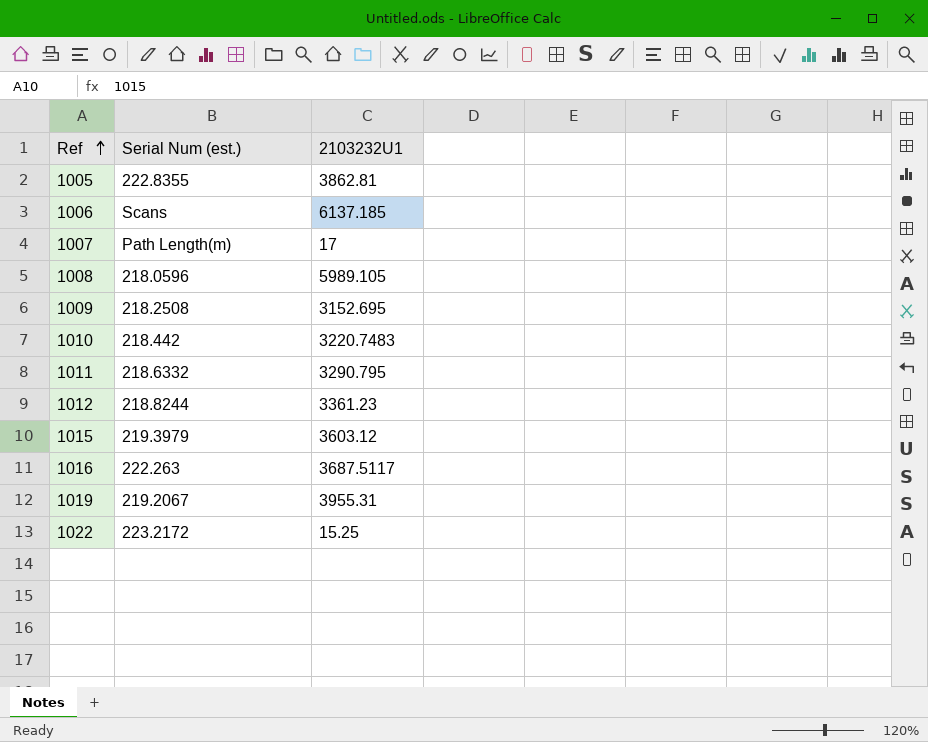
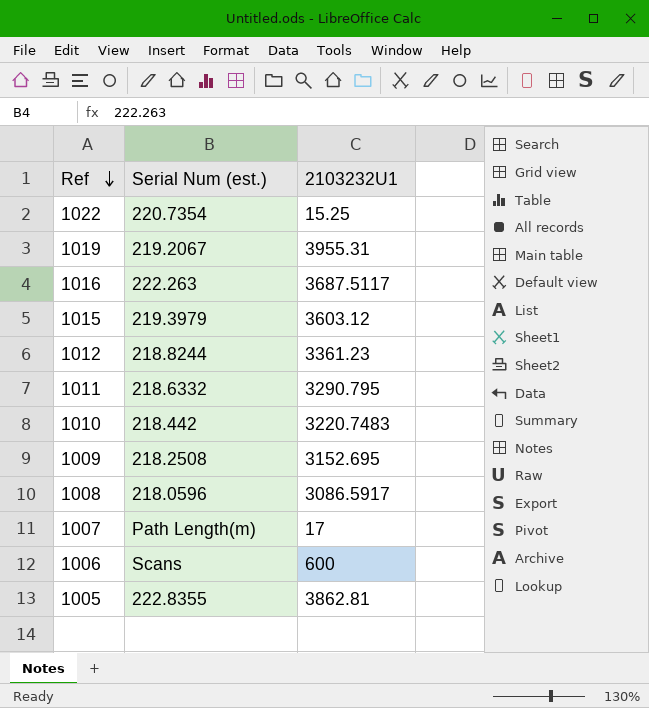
row order: Ref ascending -> Ref descending
1022 | Serial Num (est.): 223.2172 -> 220.7354
1008 | 2103232U1: 5989.105 -> 3086.5917
1006 | 2103232U1: 6137.185 -> 600

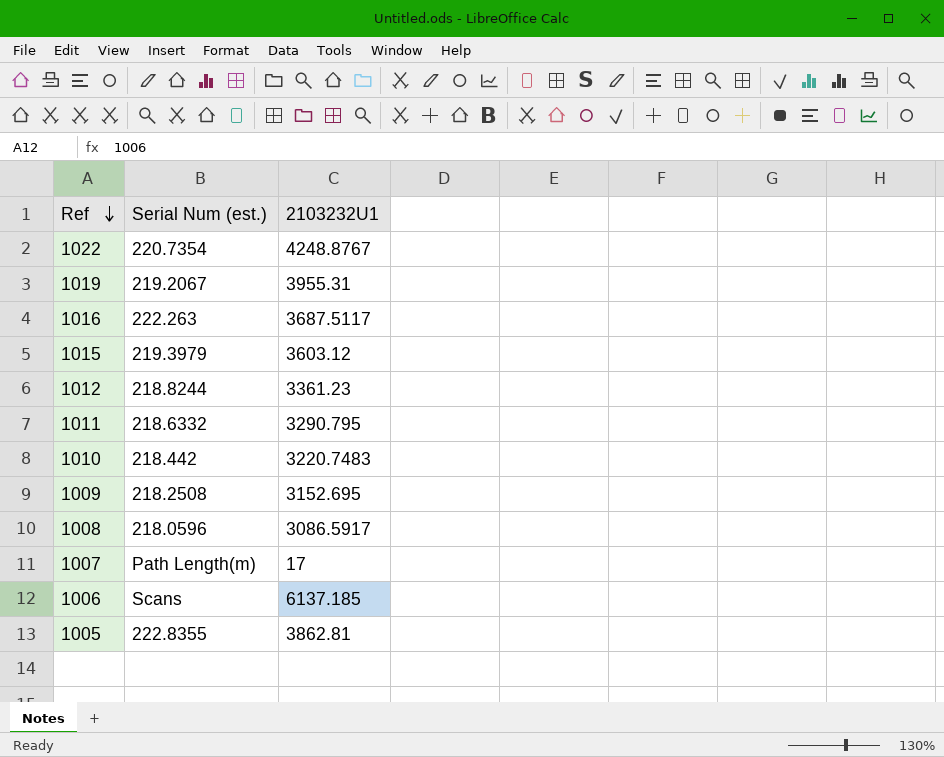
1022 | 2103232U1: 15.25 -> 4248.8767
1006 | 2103232U1: 600 -> 6137.185

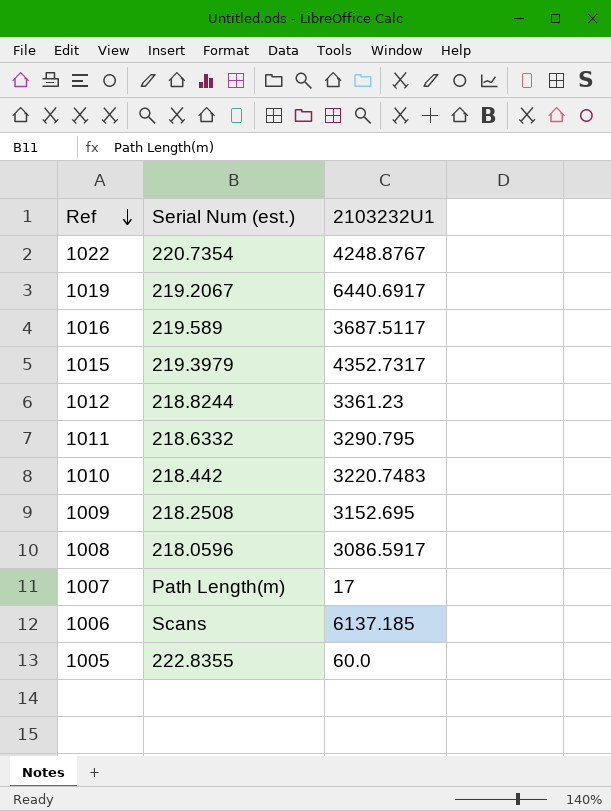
1019 | 2103232U1: 3955.31 -> 6440.6917
1016 | Serial Num (est.): 222.263 -> 219.589
1015 | 2103232U1: 3603.12 -> 4352.7317
1005 | 2103232U1: 3862.81 -> 60.0

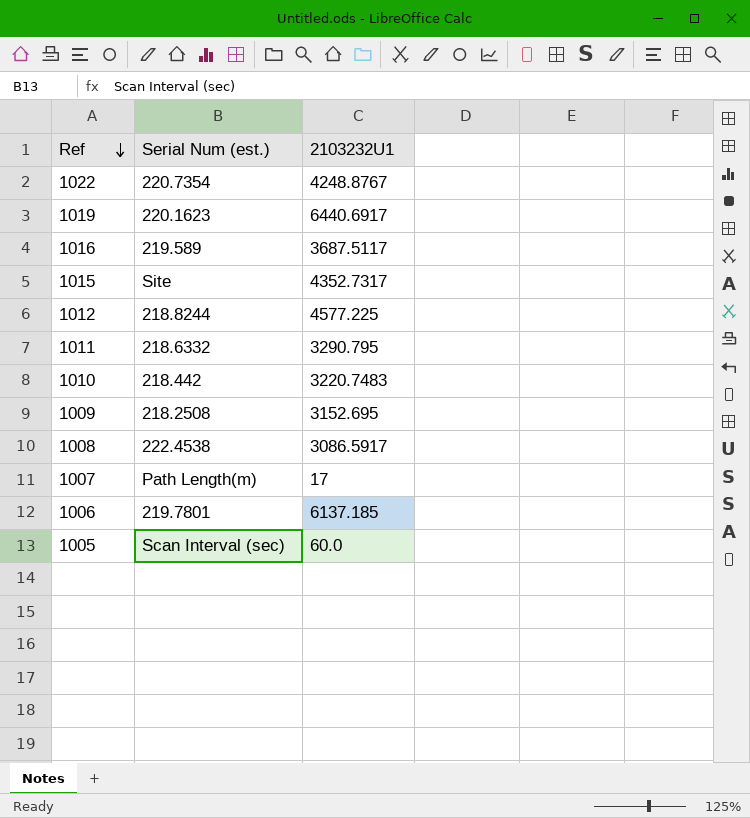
1019 | Serial Num (est.): 219.2067 -> 220.1623
1015 | Serial Num (est.): 219.3979 -> Site
1012 | 2103232U1: 3361.23 -> 4577.225
1008 | Serial Num (est.): 218.0596 -> 222.4538
1006 | Serial Num (est.): Scans -> 219.7801
1005 | Serial Num (est.): 222.8355 -> Scan Interval (sec)

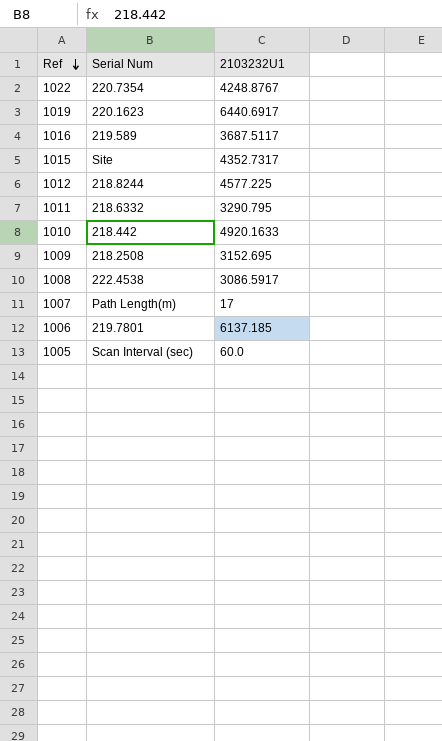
column name: Serial Num (est.) -> Serial Num
1010 | 2103232U1: 3220.7483 -> 4920.1633

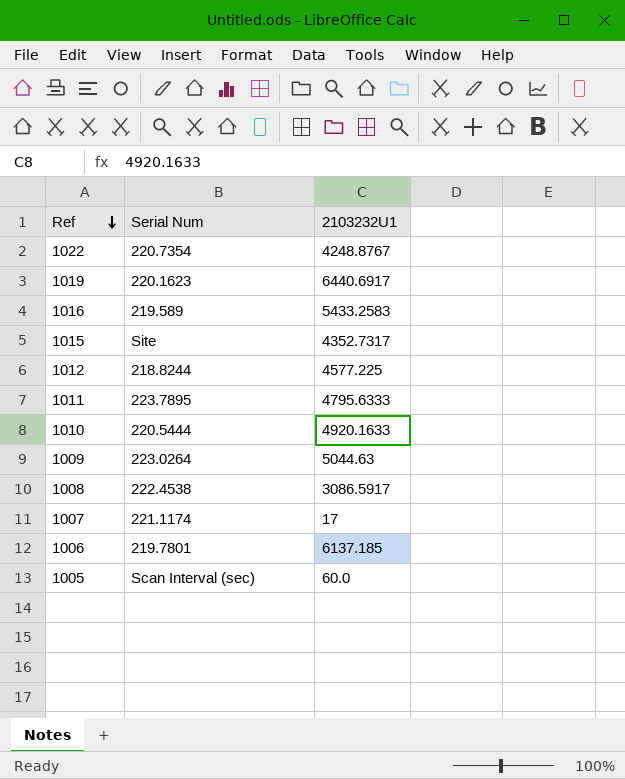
1016 | 2103232U1: 3687.5117 -> 5433.2583
1011 | Serial Num: 218.6332 -> 223.7895
1011 | 2103232U1: 3290.795 -> 4795.6333
1010 | Serial Num: 218.442 -> 220.5444
1009 | Serial Num: 218.2508 -> 223.0264
1009 | 2103232U1: 3152.695 -> 5044.63
1007 | Serial Num: Path Length(m) -> 221.1174

